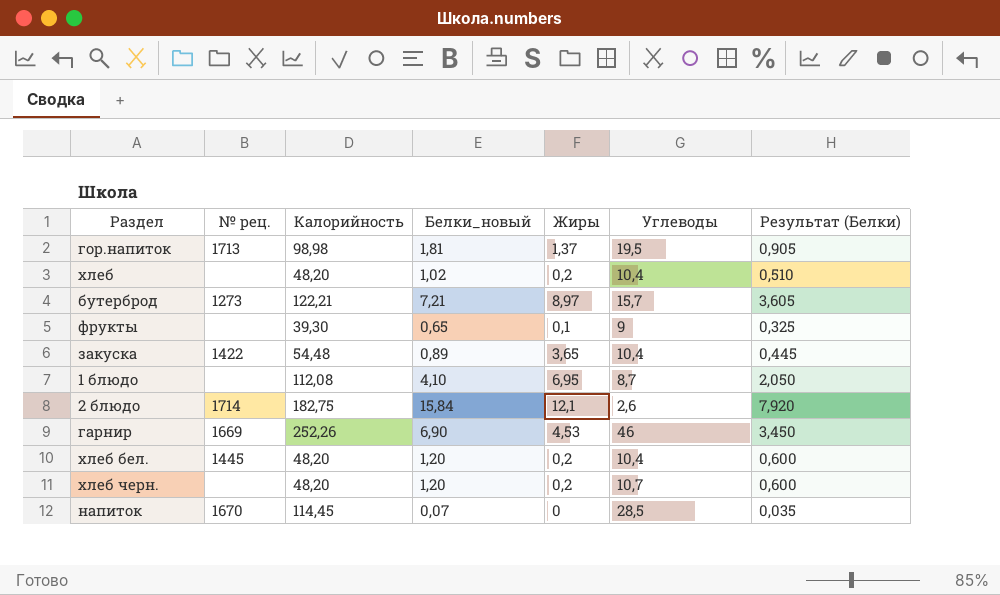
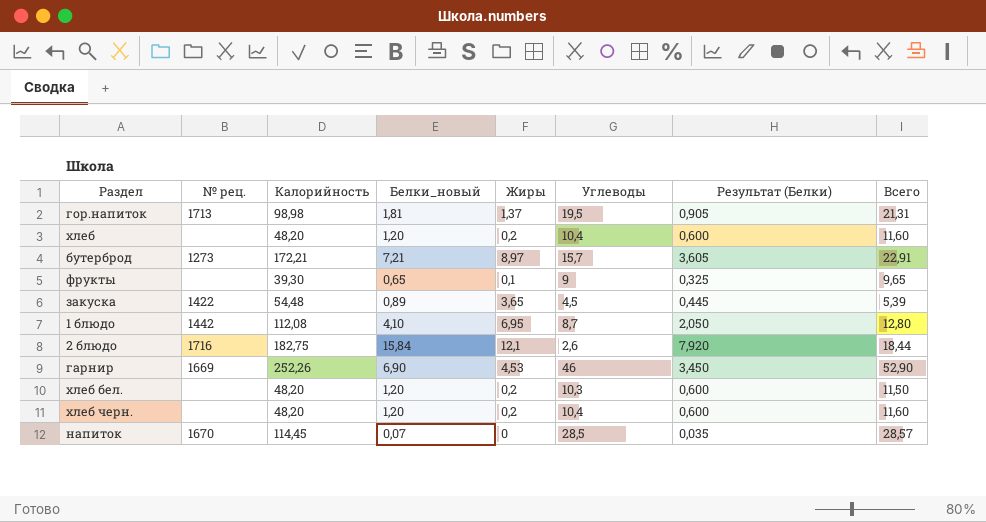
column Всего | formula: none -> [Белки_новый] + [Углеводы]
хлеб | Белки_новый: 1,02 -> 1,20
хлеб | Результат (Белки): 0,510 -> 0,600
бутерброд | Калорийность: 122,21 -> 172,21
закуска | Углеводы: 10,4 -> 4,5
1 блюдо | № рец.: none -> 1442
2 блюдо | № рец.: 1714 -> 1716
хлеб бел. | № рец.: 1445 -> none
хлеб бел. | Углеводы: 10,4 -> 10,3
хлеб черн. | Углеводы: 10,7 -> 10,4

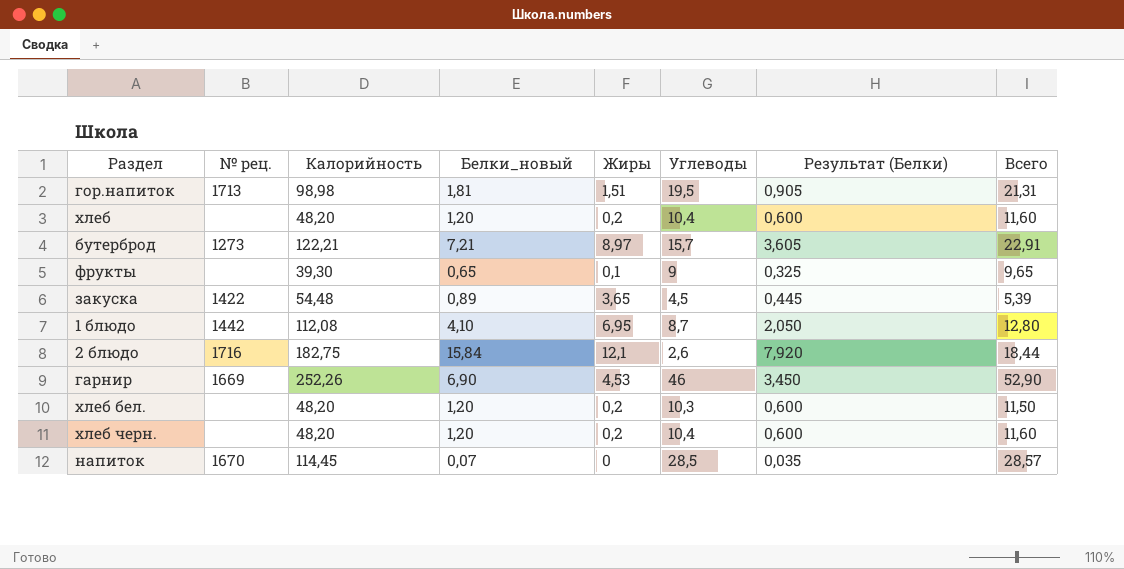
гор.напиток | Жиры: 1,37 -> 1,51
бутерброд | Калорийность: 172,21 -> 122,21

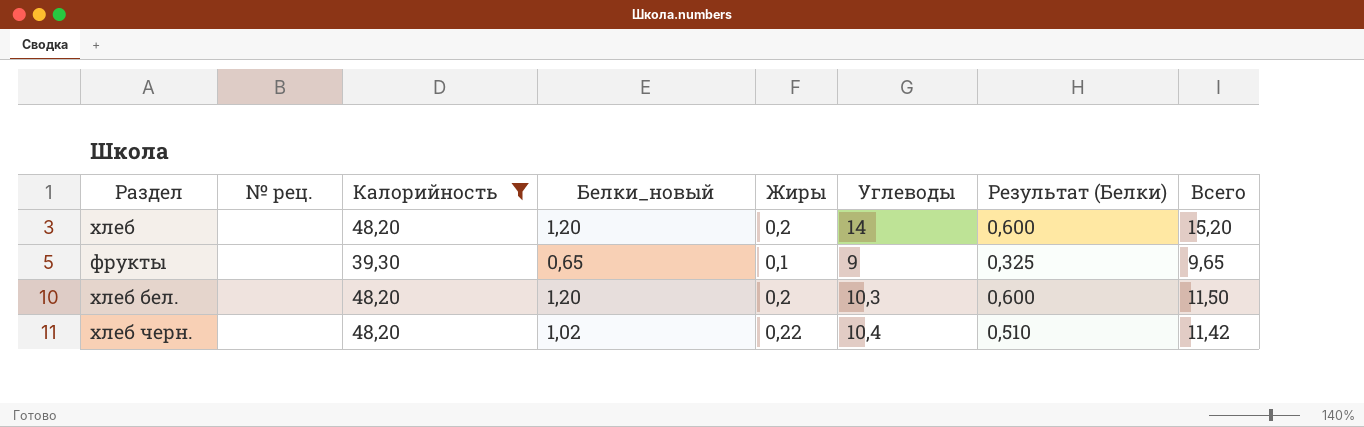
filter: none -> Калорийность <= 48,20
хлеб | Углеводы: 10,4 -> 14
хлеб | Всего: 11,60 -> 15,20
хлеб черн. | Белки_новый: 1,20 -> 1,02
хлеб черн. | Жиры: 0,2 -> 0,22
хлеб черн. | Результат (Белки): 0,600 -> 0,510
хлеб черн. | Всего: 11,60 -> 11,42

